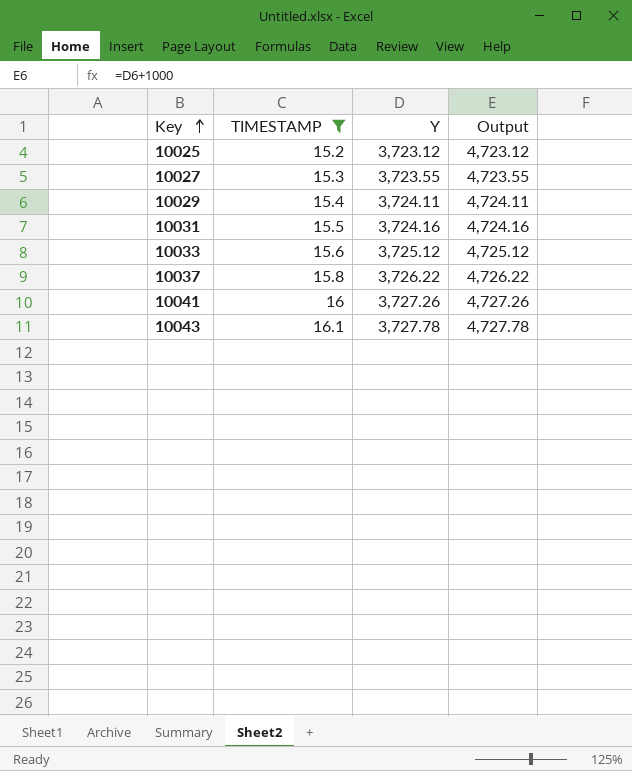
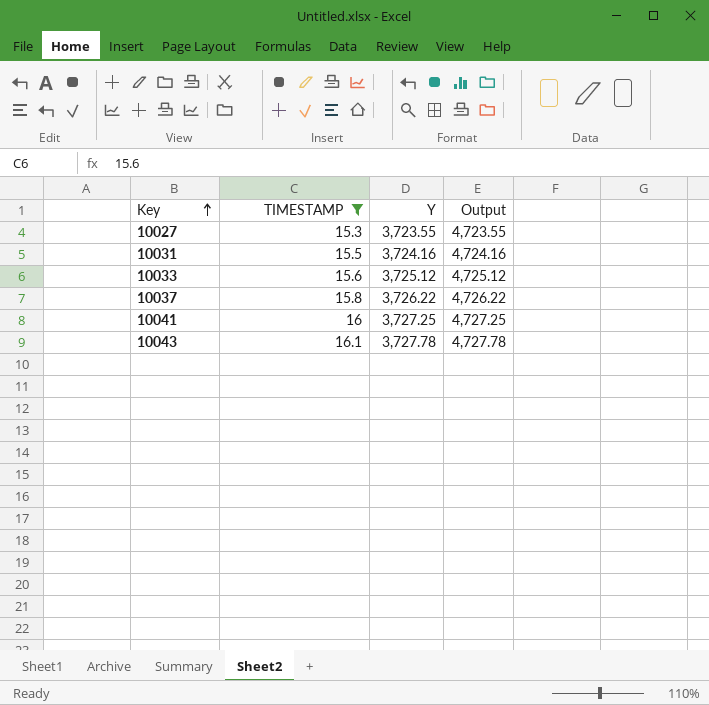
row 10025: 15.2 | 3,723.12 | 4,723.12 -> none
row 10029: 15.4 | 3,724.11 | 4,724.11 -> none
10041 | Y: 3,727.26 -> 3,727.25
10041 | Output: 4,727.26 -> 4,727.25

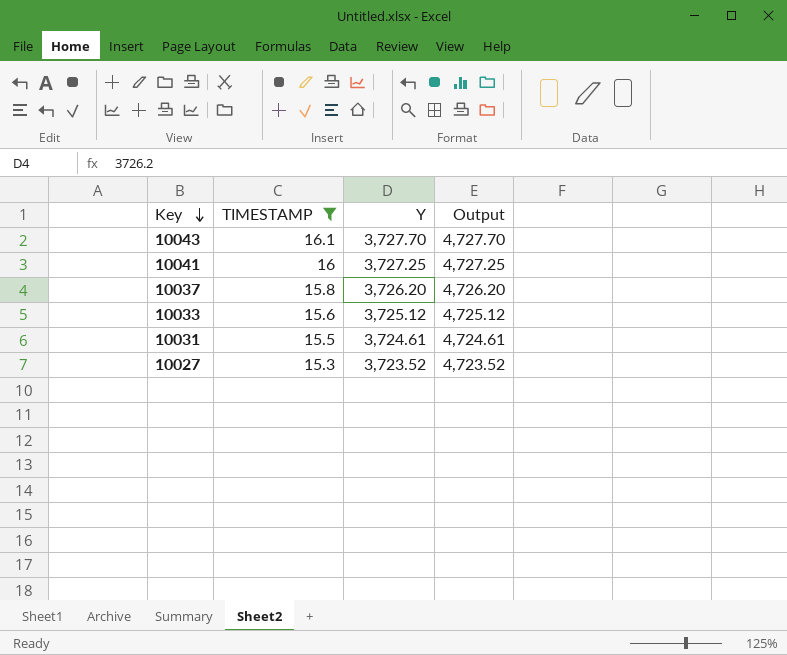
row order: Key ascending -> Key descending
10043 | Y: 3,727.78 -> 3,727.70
10043 | Output: 4,727.78 -> 4,727.70
10037 | Y: 3,726.22 -> 3,726.20
10037 | Output: 4,726.22 -> 4,726.20
10031 | Y: 3,724.16 -> 3,724.61
10031 | Output: 4,724.16 -> 4,724.61
10027 | Y: 3,723.55 -> 3,723.52
10027 | Output: 4,723.55 -> 4,723.52

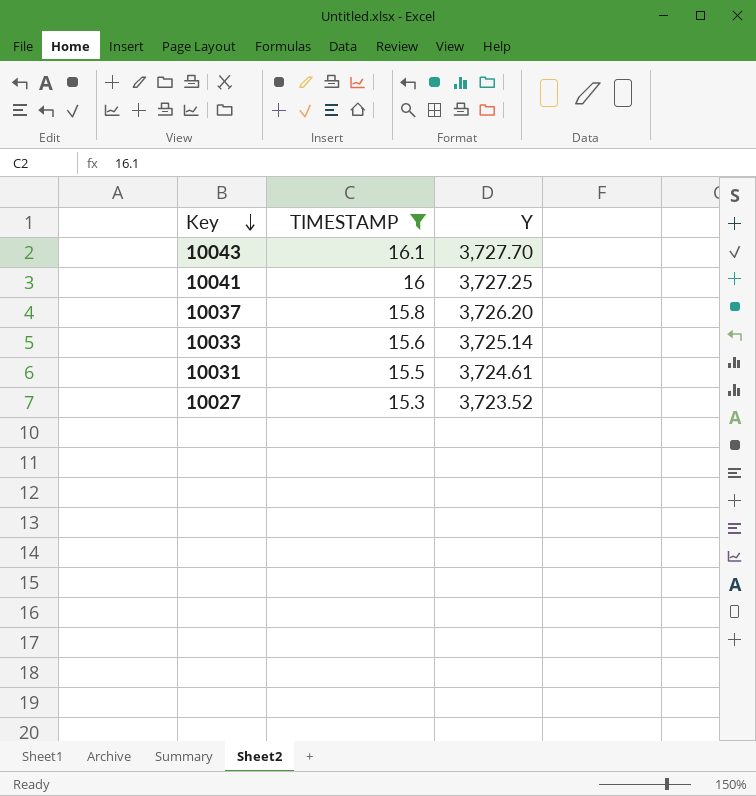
column Output | formula: [Y] + 1000 -> none
10033 | Y: 3,725.12 -> 3,725.14

